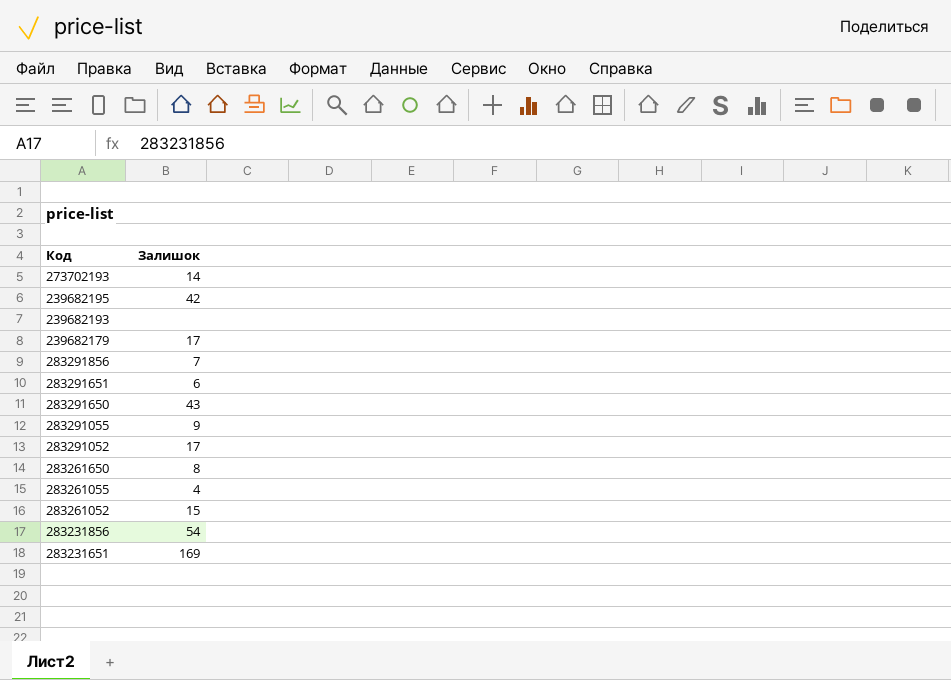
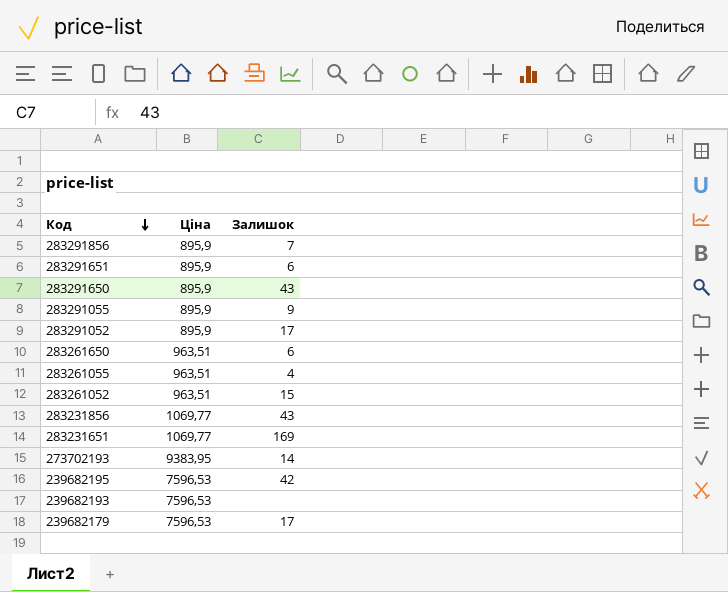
row order: none -> Код descending
column Ціна | position: none -> 2
283261650 | Залишок: 8 -> 6
283231856 | Залишок: 54 -> 43

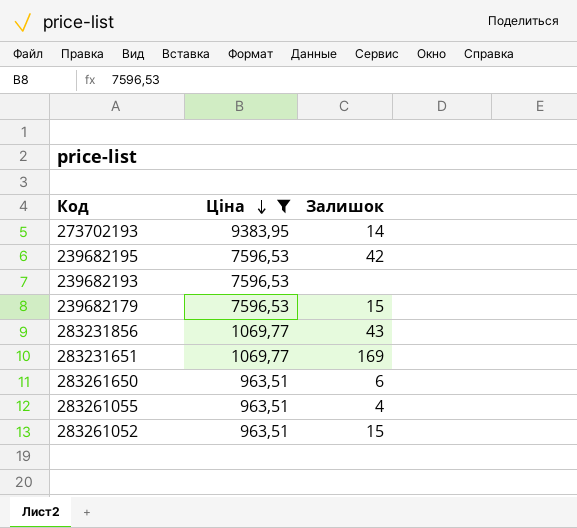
filter: none -> Ціна != 895,9
row order: Код descending -> Ціна descending
239682179 | Залишок: 17 -> 15

